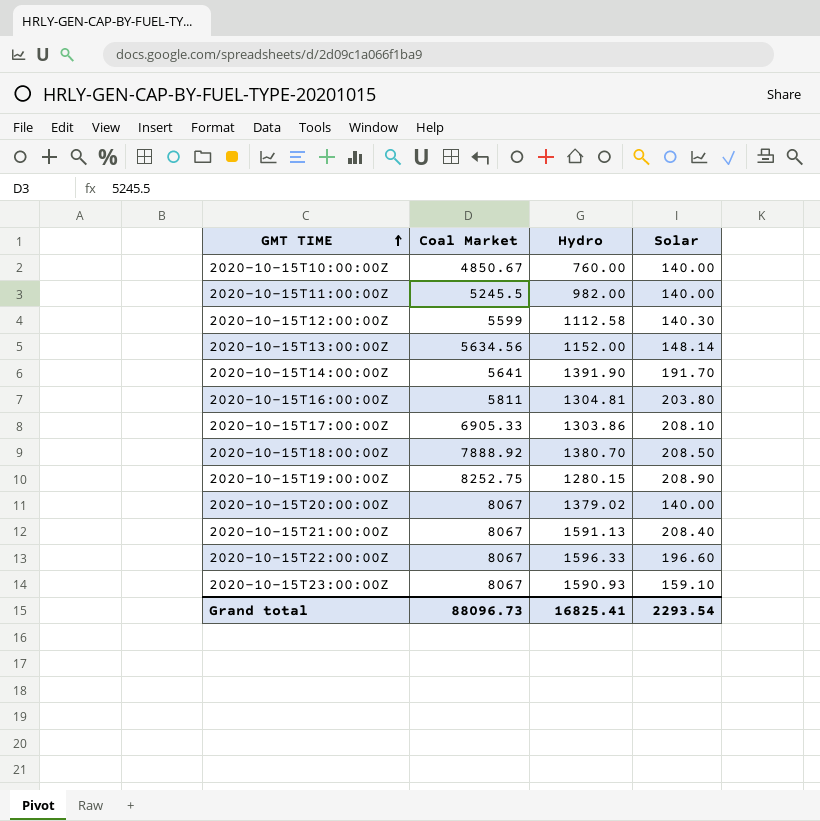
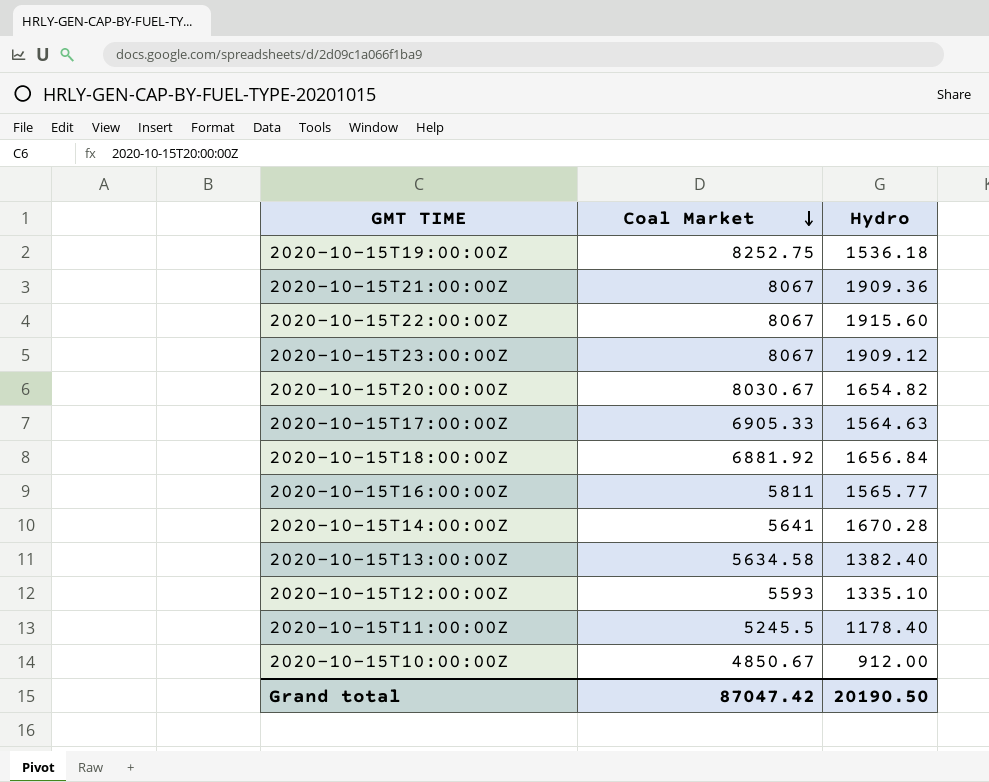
row order: GMT TIME ascending -> Coal Market descending
column Solar | position: 4 -> none
2020-10-15T19:00:00Z | Hydro: 1280.15 -> 1536.18
2020-10-15T21:00:00Z | Hydro: 1591.13 -> 1909.36
2020-10-15T22:00:00Z | Hydro: 1596.33 -> 1915.60
2020-10-15T23:00:00Z | Hydro: 1590.93 -> 1909.12
2020-10-15T20:00:00Z | Coal Market: 8067 -> 8030.67
2020-10-15T20:00:00Z | Hydro: 1379.02 -> 1654.82
2020-10-15T17:00:00Z | Hydro: 1303.86 -> 1564.63
2020-10-15T18:00:00Z | Coal Market: 7888.92 -> 6881.92
2020-10-15T18:00:00Z | Hydro: 1380.70 -> 1656.84
2020-10-15T16:00:00Z | Hydro: 1304.81 -> 1565.77
2020-10-15T14:00:00Z | Hydro: 1391.90 -> 1670.28
2020-10-15T13:00:00Z | Coal Market: 5634.56 -> 5634.58
2020-10-15T13:00:00Z | Hydro: 1152.00 -> 1382.40
2020-10-15T12:00:00Z | Coal Market: 5599 -> 5593
2020-10-15T12:00:00Z | Hydro: 1112.58 -> 1335.10
2020-10-15T11:00:00Z | Hydro: 982.00 -> 1178.40
2020-10-15T10:00:00Z | Hydro: 760.00 -> 912.00
Grand total | Coal Market: 88096.73 -> 87047.42
Grand total | Hydro: 16825.41 -> 20190.50

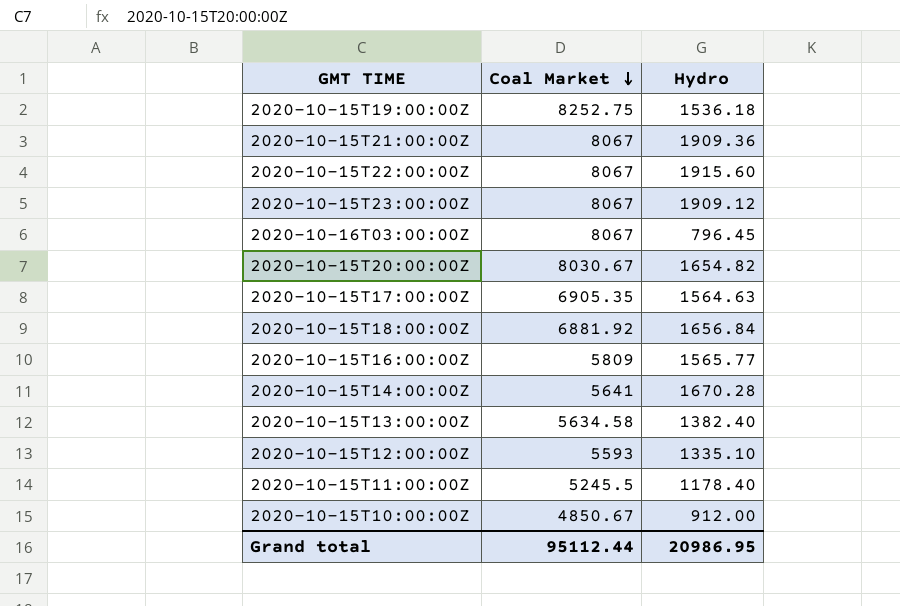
row 2020-10-16T03:00:00Z: none -> 8067 | 796.45
2020-10-15T17:00:00Z | Coal Market: 6905.33 -> 6905.35
2020-10-15T16:00:00Z | Coal Market: 5811 -> 5809
Grand total | Coal Market: 87047.42 -> 95112.44
Grand total | Hydro: 20190.50 -> 20986.95

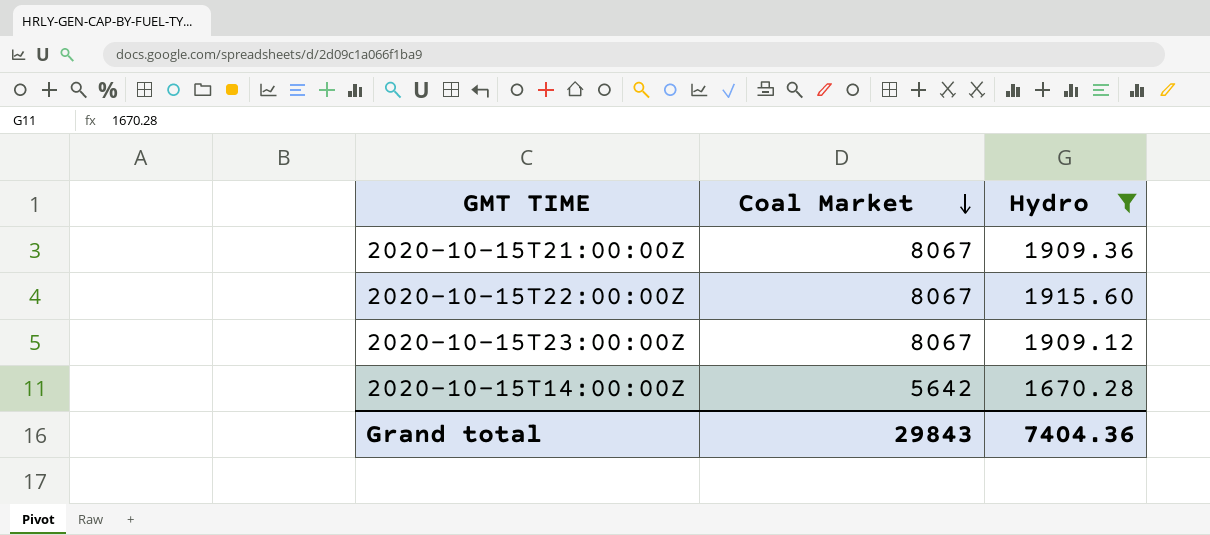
filter: none -> Hydro >= 1670.28
2020-10-15T14:00:00Z | Coal Market: 5641 -> 5642
Grand total | Coal Market: 95112.44 -> 29843
Grand total | Hydro: 20986.95 -> 7404.36

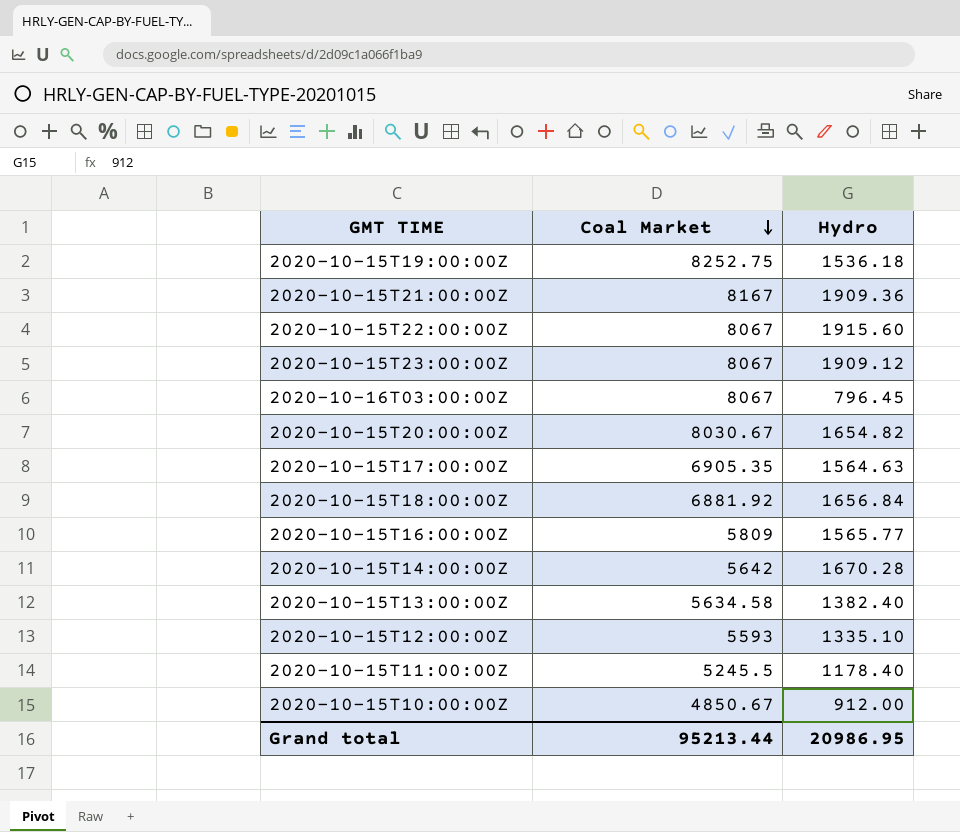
filter: Hydro >= 1670.28 -> none
2020-10-15T21:00:00Z | Coal Market: 8067 -> 8167
Grand total | Coal Market: 29843 -> 95213.44
Grand total | Hydro: 7404.36 -> 20986.95

